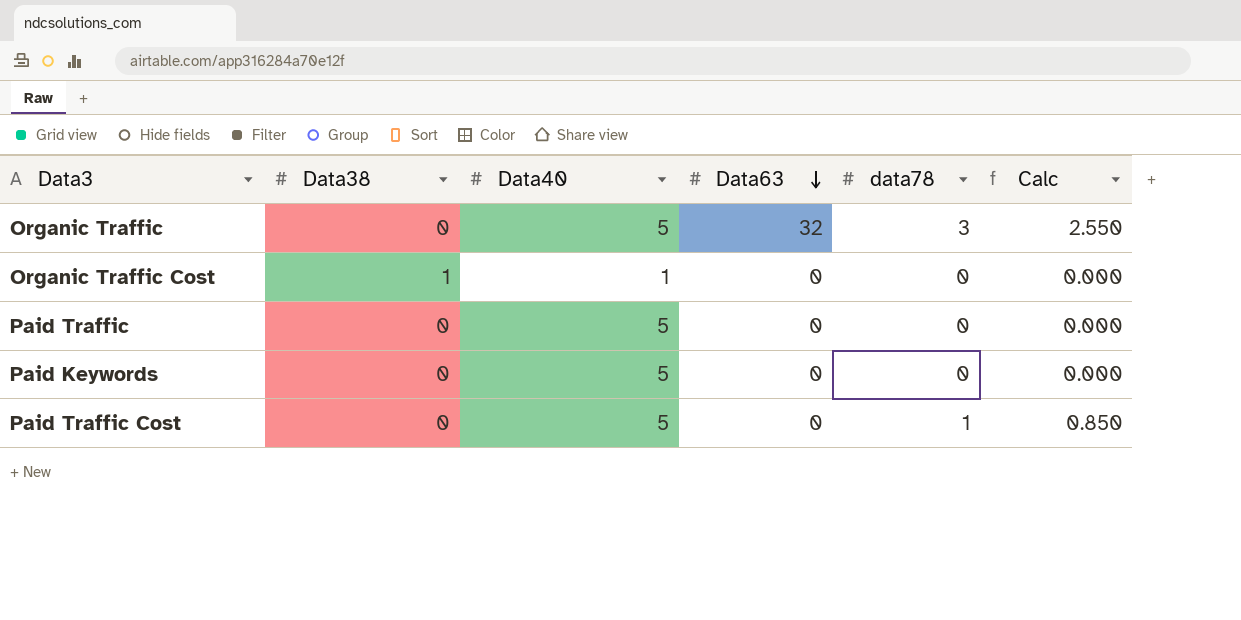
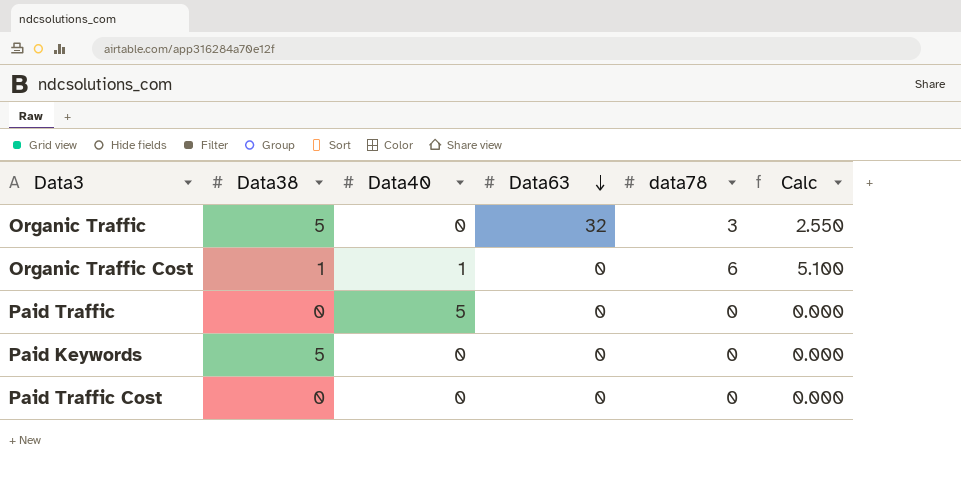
Organic Traffic | Data38: 0 -> 5
Organic Traffic | Data40: 5 -> 0
Organic Traffic Cost | data78: 0 -> 6
Organic Traffic Cost | Calc: 0.000 -> 5.100
Paid Keywords | Data38: 0 -> 5
Paid Keywords | Data40: 5 -> 0
Paid Traffic Cost | Data40: 5 -> 0
Paid Traffic Cost | data78: 1 -> 0
Paid Traffic Cost | Calc: 0.850 -> 0.000

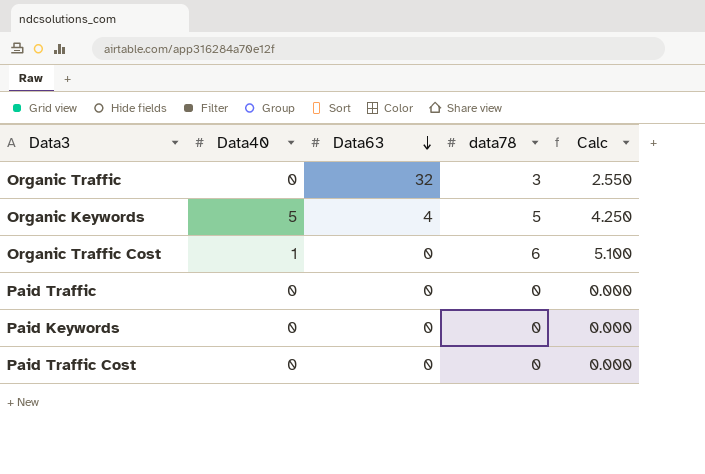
column Data38 | position: 2 -> none
row Organic Keywords: none -> 5 | 4 | 5 | 4.250
Paid Traffic | Data40: 5 -> 0

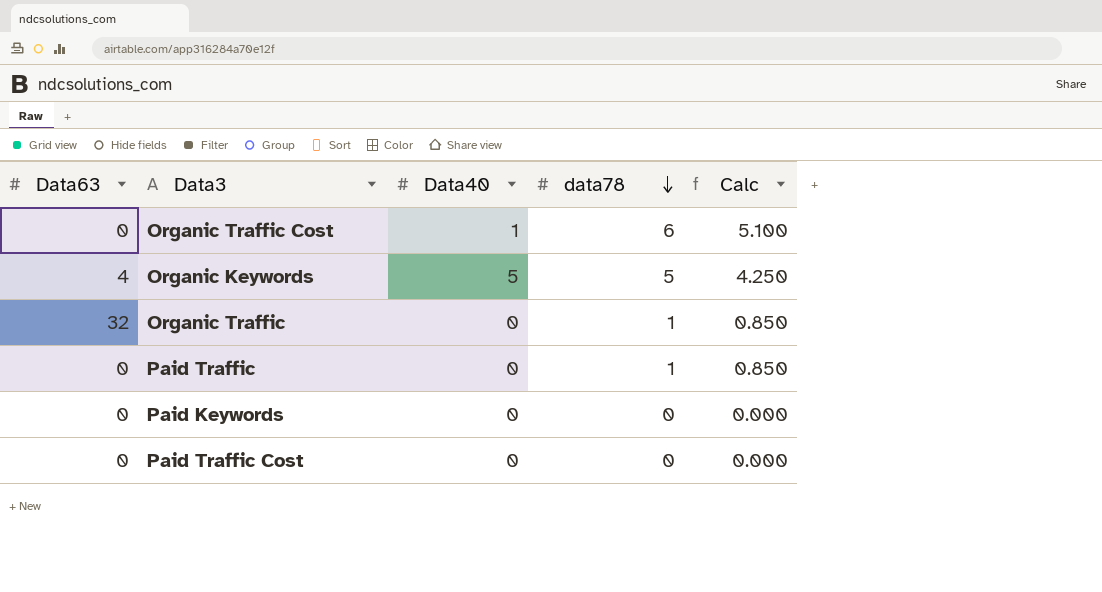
row order: Data63 descending -> data78 descending
column Data63 | position: 3 -> 1
Organic Traffic | data78: 3 -> 1
Organic Traffic | Calc: 2.550 -> 0.850
Paid Traffic | data78: 0 -> 1
Paid Traffic | Calc: 0.000 -> 0.850

